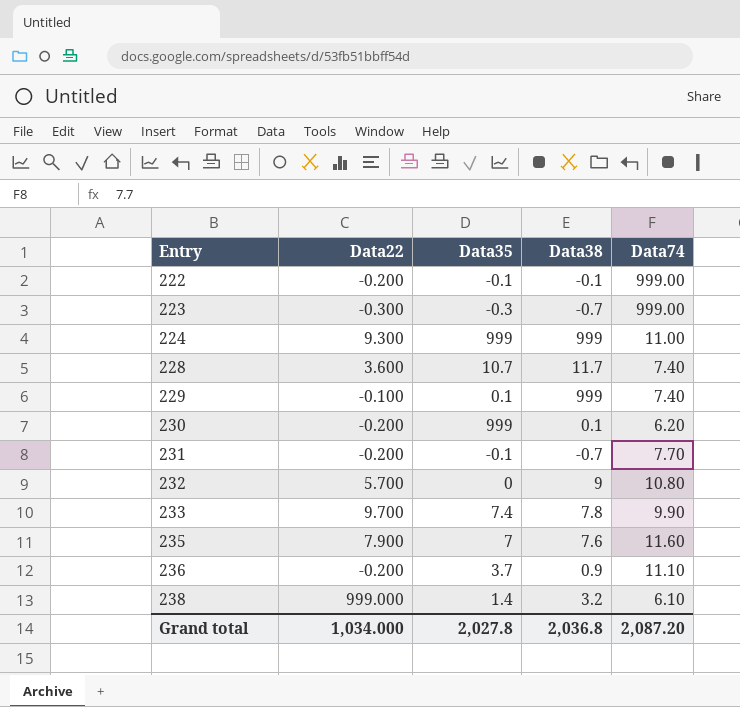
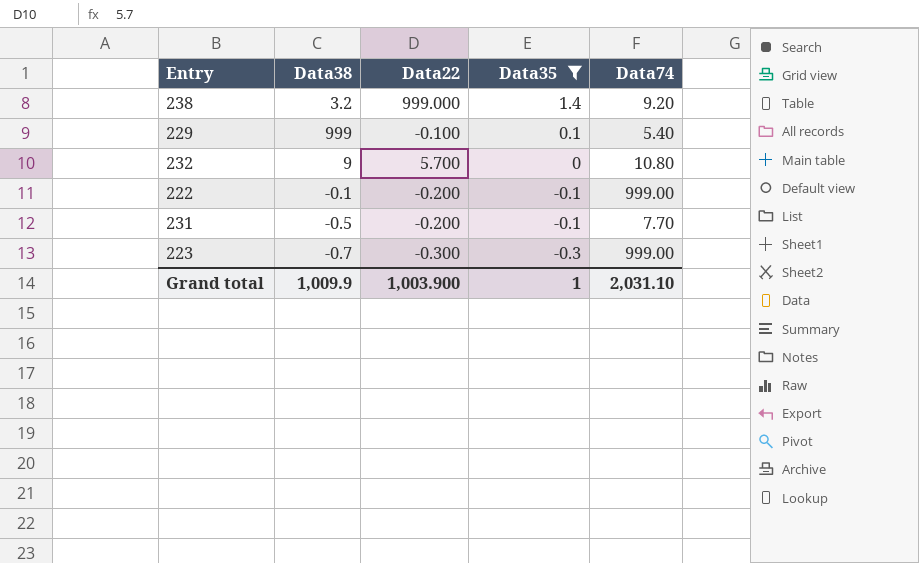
filter: none -> Data35 <= 1.4
row order: Entry ascending -> Data35 descending
column Data38 | position: 4 -> 2
238 | Data74: 6.10 -> 9.20
229 | Data74: 7.40 -> 5.40
231 | Data38: -0.7 -> -0.5
Grand total | Data38: 2,036.8 -> 1,009.9
Grand total | Data22: 1,034.000 -> 1,003.900
Grand total | Data35: 2,027.8 -> 1
Grand total | Data74: 2,087.20 -> 2,031.10

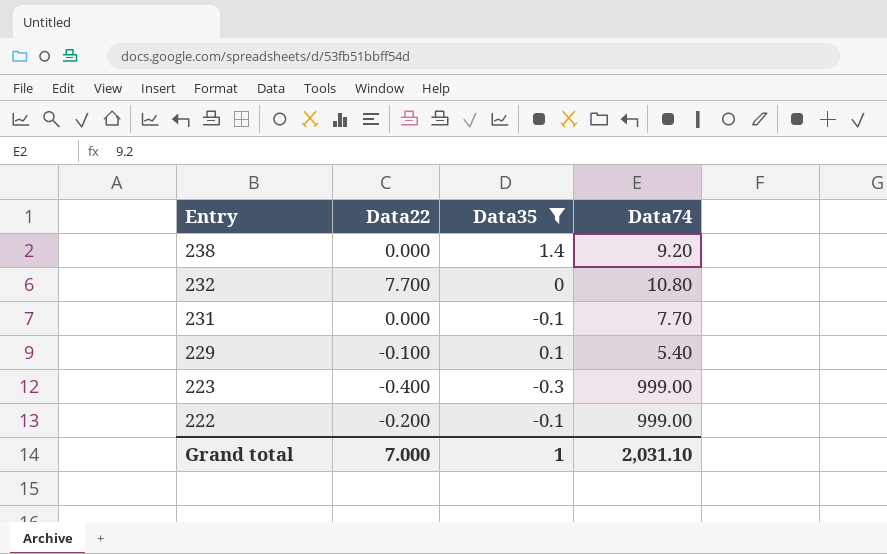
row order: Data35 descending -> Entry descending
column Data38 | position: 2 -> none
238 | Data22: 999.000 -> 0.000
232 | Data22: 5.700 -> 7.700
231 | Data22: -0.200 -> 0.000
223 | Data22: -0.300 -> -0.400
Grand total | Data22: 1,003.900 -> 7.000

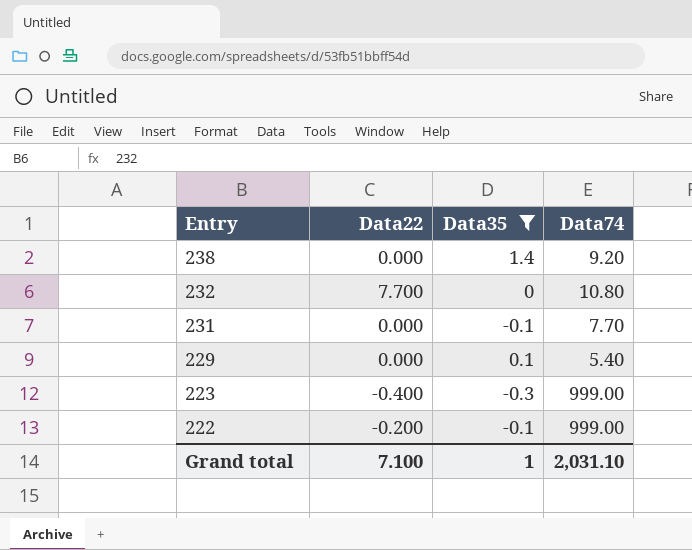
229 | Data22: -0.100 -> 0.000
Grand total | Data22: 7.000 -> 7.100

